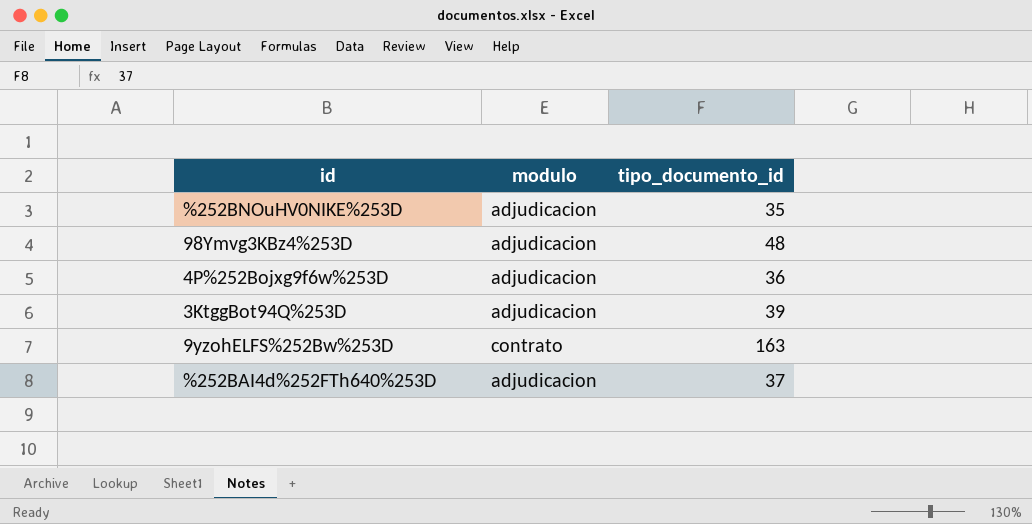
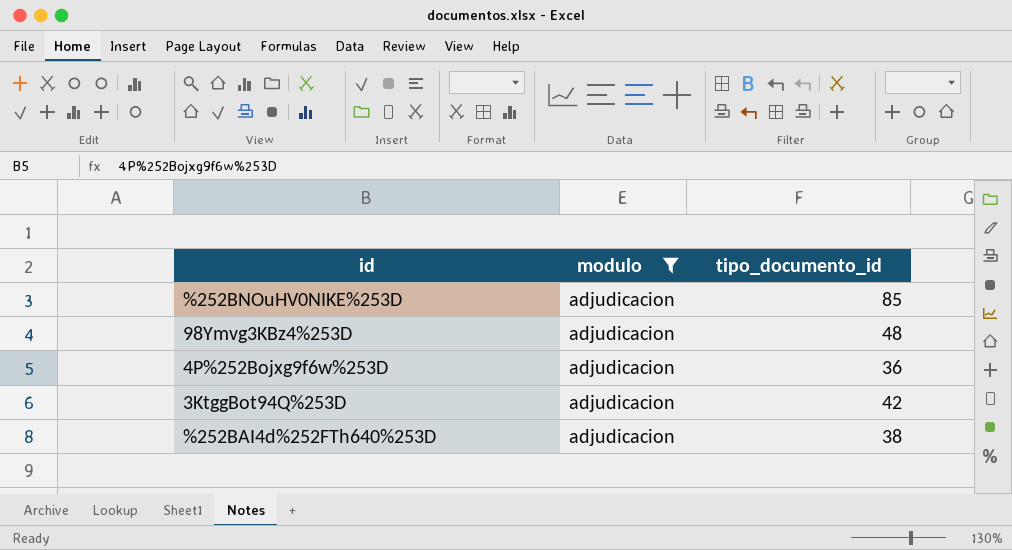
filter: none -> modulo = adjudicacion
%252BNOuHV0NIKE%253D | tipo_documento_id: 35 -> 85
3KtggBot94Q%253D | tipo_documento_id: 39 -> 42
%252BAI4d%252FTh640%253D | tipo_documento_id: 37 -> 38

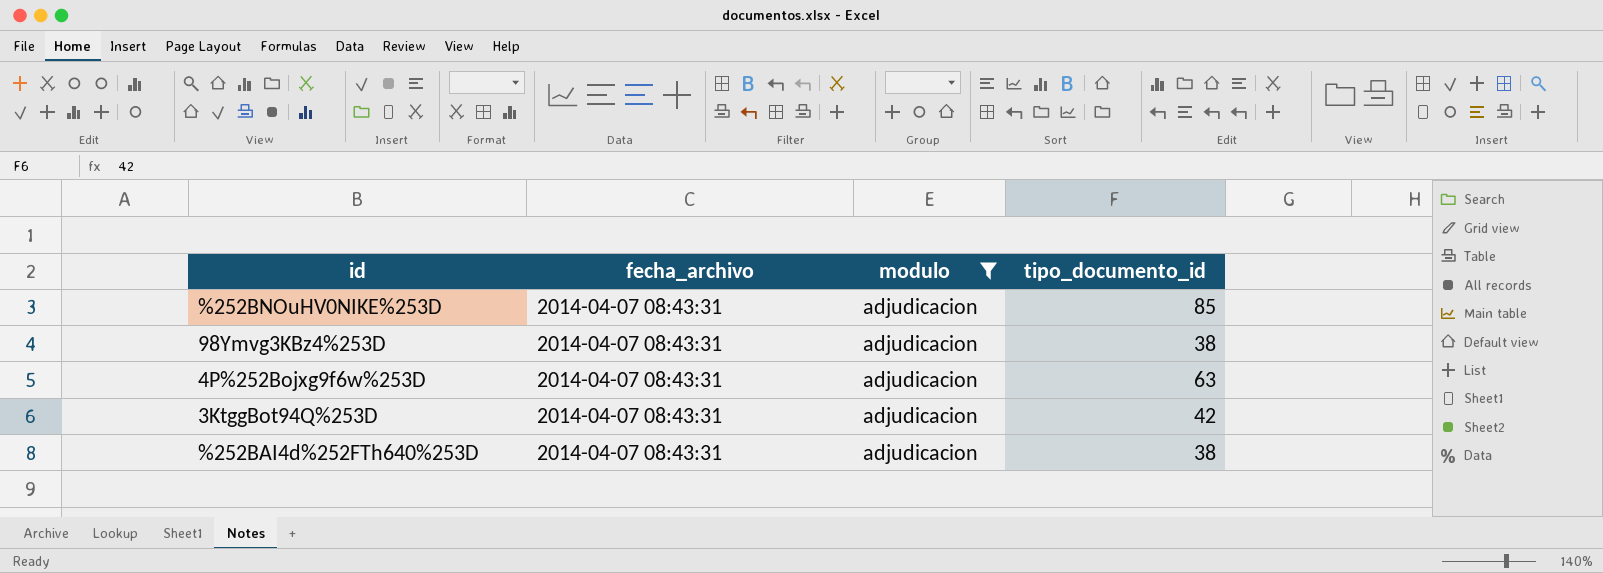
column fecha_archivo | position: none -> 2
98Ymvg3KBz4%253D | tipo_documento_id: 48 -> 38
4P%252Bojxg9f6w%253D | tipo_documento_id: 36 -> 63

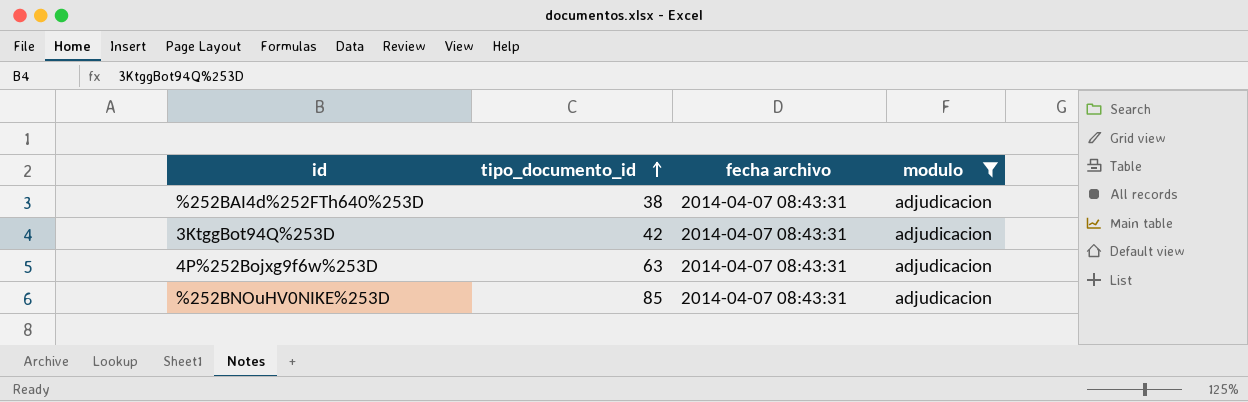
row order: none -> tipo_documento_id ascending
column tipo_documento_id | position: 4 -> 2
column name: fecha_archivo -> fecha archivo
row 98Ymvg3KBz4%253D: 2014-04-07 08:43:31 | adjudicacion | 38 -> none

